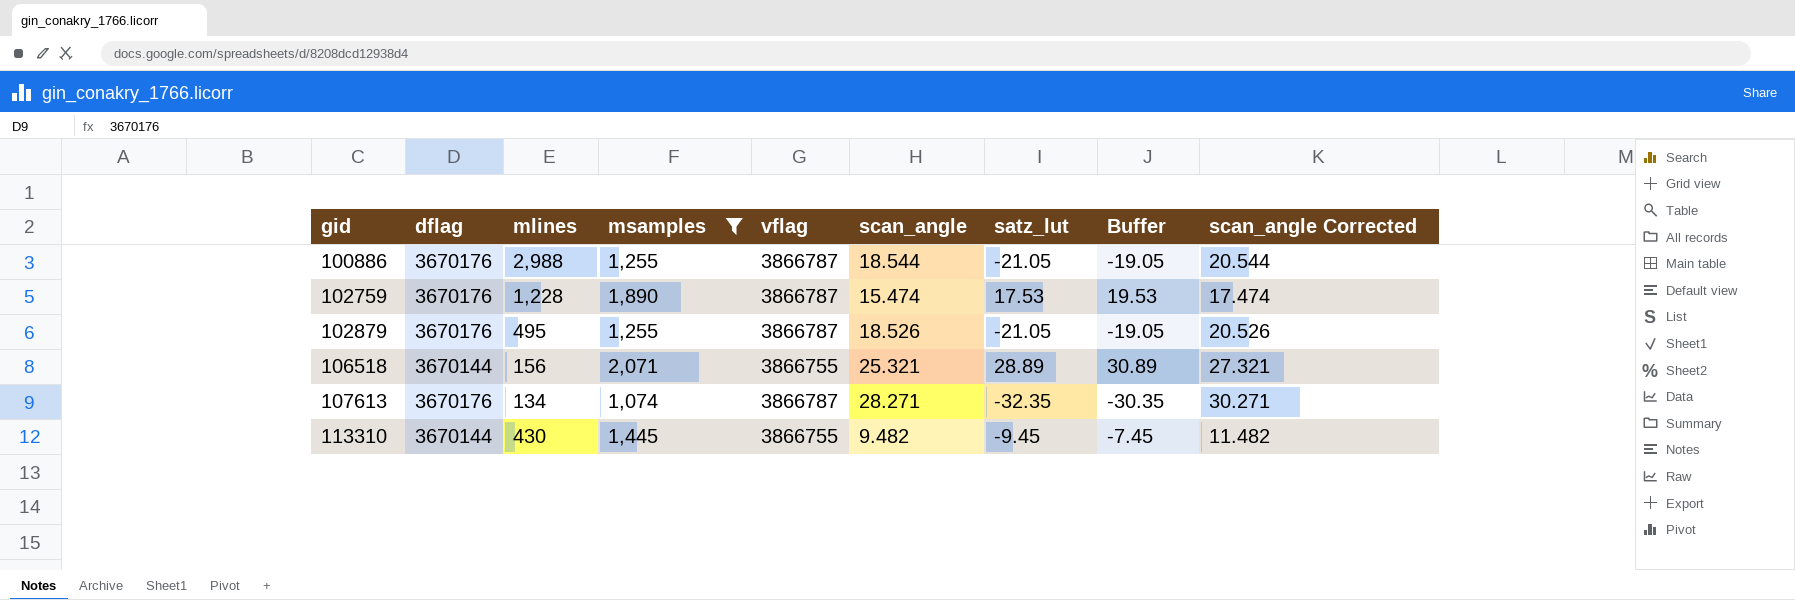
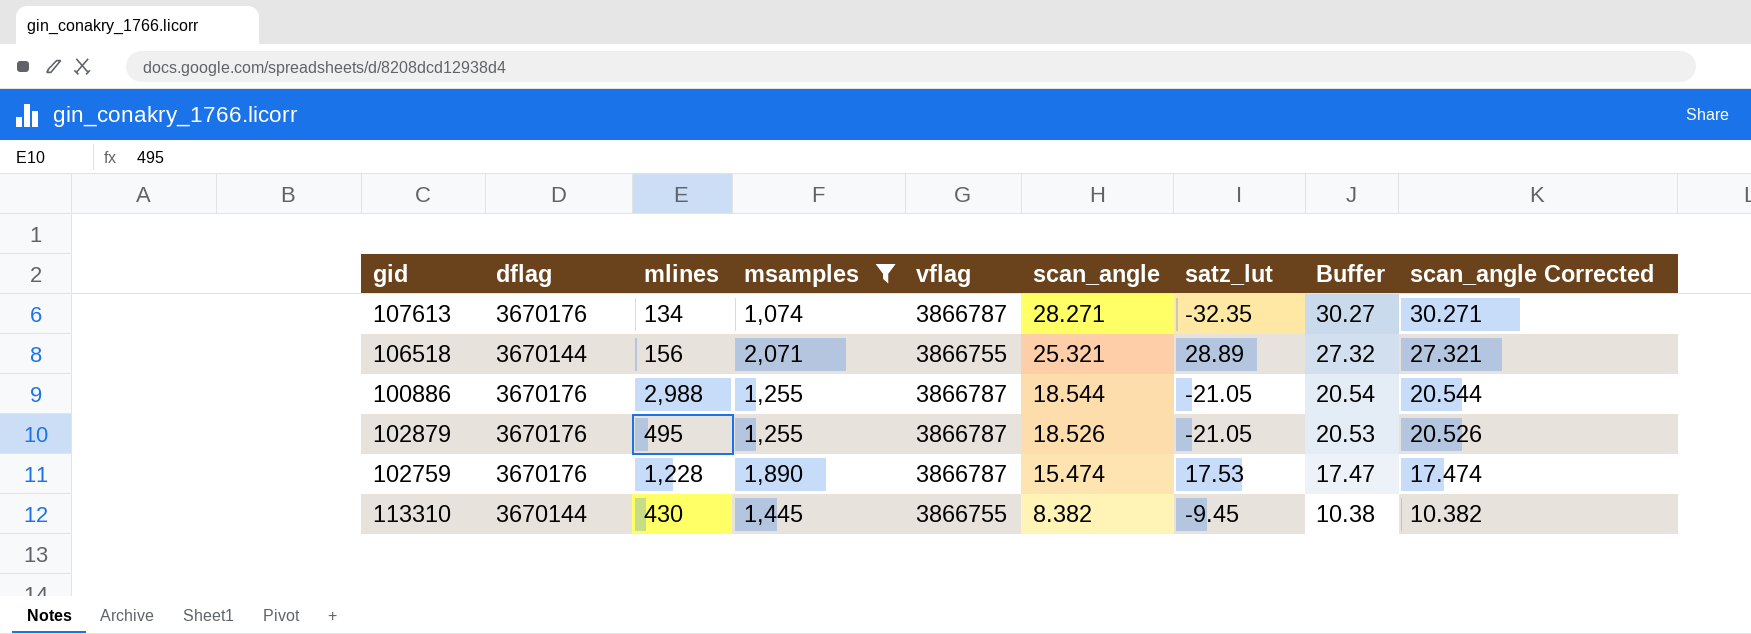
row order: gid ascending -> scan_angle descending
column Buffer | formula: [satz_lut] + 2 -> [scan_angle] + 2
113310 | scan_angle: 9.482 -> 8.382
113310 | scan_angle Corrected: 11.482 -> 10.382

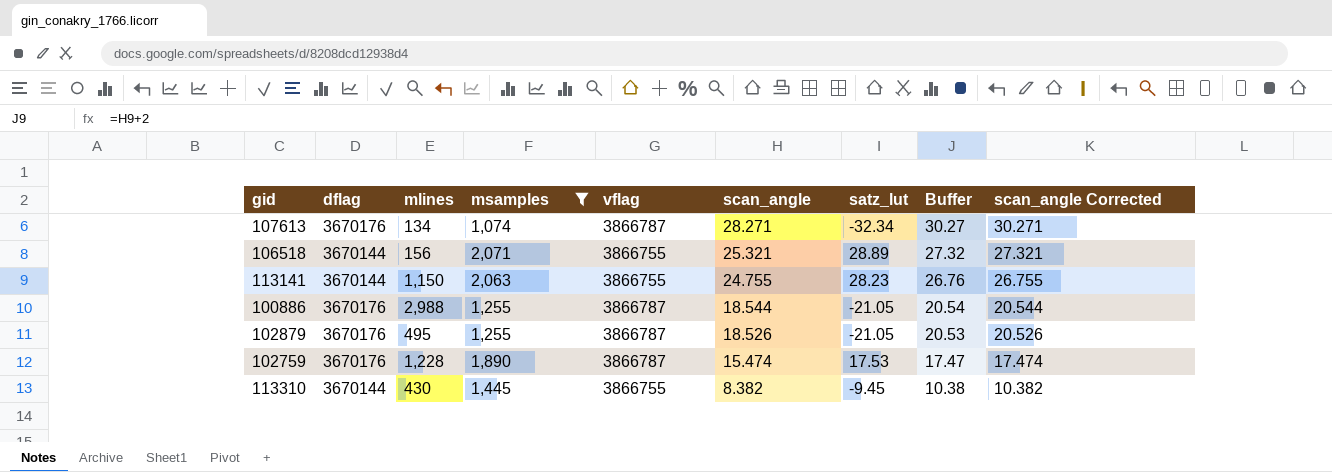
107613 | satz_lut: -32.35 -> -32.34
row 113141: none -> 3670144 | 1,150 | 2,063 | 3866755 | 24.755 | 28.23 | 26.76 | 26.755

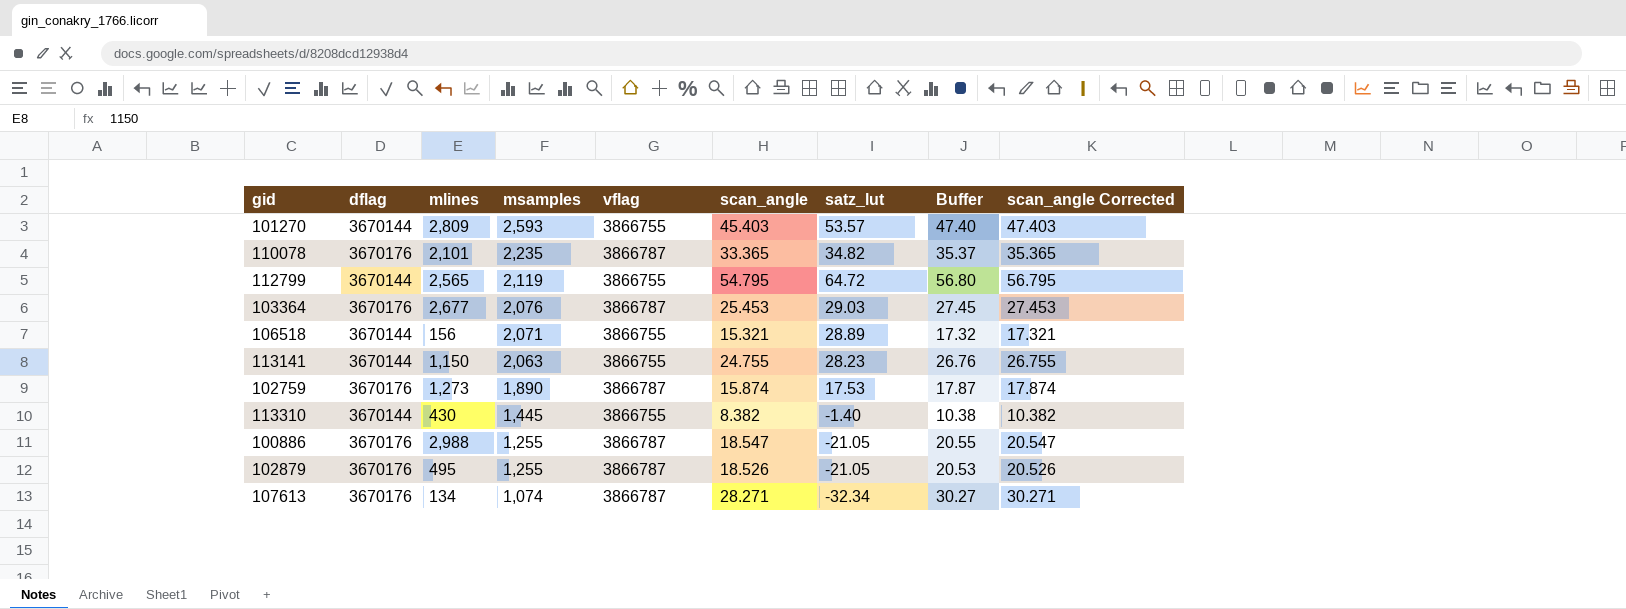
filter: msamples <= 2,071 -> none
row order: scan_angle descending -> msamples descending
106518 | scan_angle: 25.321 -> 15.321
106518 | Buffer: 27.32 -> 17.32
106518 | scan_angle Corrected: 27.321 -> 17.321
102759 | mlines: 1,228 -> 1,273
102759 | scan_angle: 15.474 -> 15.874
102759 | Buffer: 17.47 -> 17.87
102759 | scan_angle Corrected: 17.474 -> 17.874
113310 | satz_lut: -9.45 -> -1.40
100886 | scan_angle: 18.544 -> 18.547
100886 | Buffer: 20.54 -> 20.55
100886 | scan_angle Corrected: 20.544 -> 20.547

